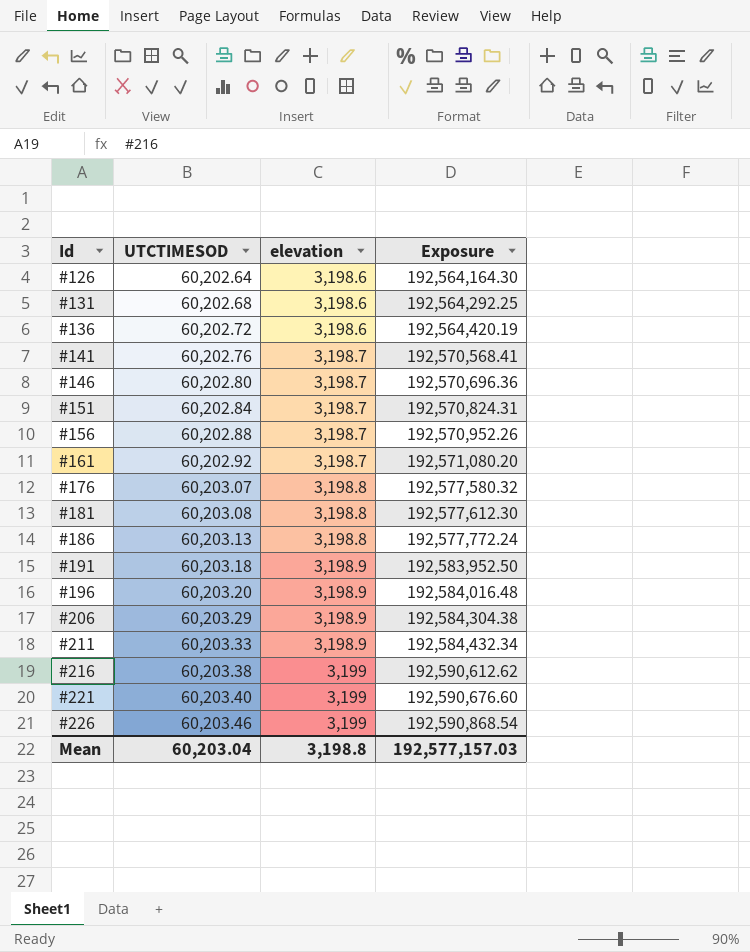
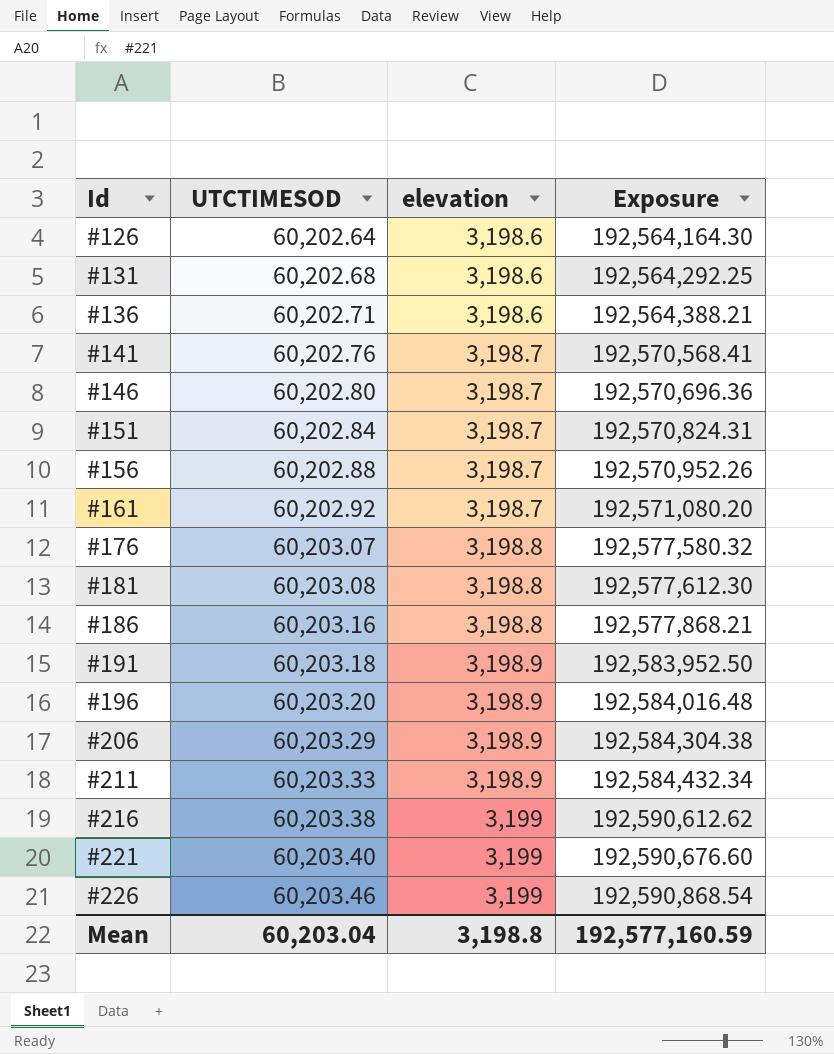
#136 | UTCTIMESOD: 60,202.72 -> 60,202.71
#136 | Exposure: 192,564,420.19 -> 192,564,388.21
#186 | UTCTIMESOD: 60,203.13 -> 60,203.16
#186 | Exposure: 192,577,772.24 -> 192,577,868.21
Mean | Exposure: 192,577,157.03 -> 192,577,160.59

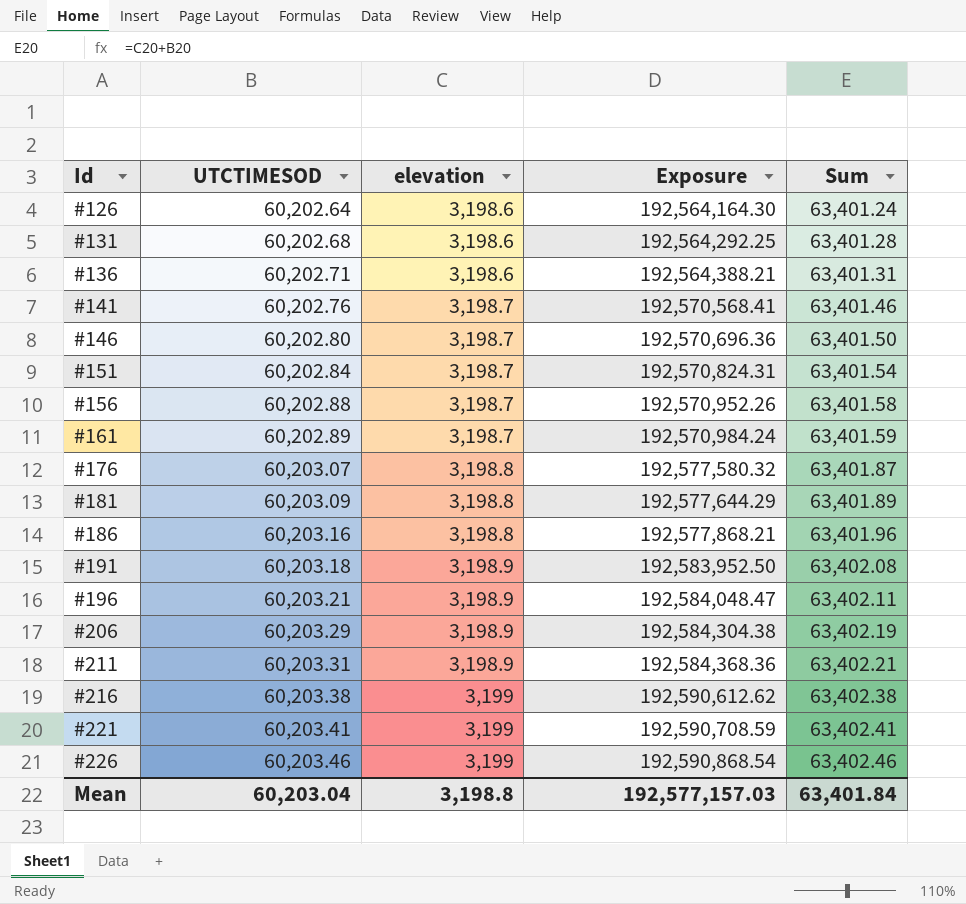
column Sum | formula: none -> [UTCTIMESOD] + [elevation]
#161 | UTCTIMESOD: 60,202.92 -> 60,202.89
#161 | Exposure: 192,571,080.20 -> 192,570,984.24
#181 | UTCTIMESOD: 60,203.08 -> 60,203.09
#181 | Exposure: 192,577,612.30 -> 192,577,644.29
#196 | UTCTIMESOD: 60,203.20 -> 60,203.21
#196 | Exposure: 192,584,016.48 -> 192,584,048.47
#211 | UTCTIMESOD: 60,203.33 -> 60,203.31
#211 | Exposure: 192,584,432.34 -> 192,584,368.36
#221 | UTCTIMESOD: 60,203.40 -> 60,203.41
#221 | Exposure: 192,590,676.60 -> 192,590,708.59
Mean | Exposure: 192,577,160.59 -> 192,577,157.03

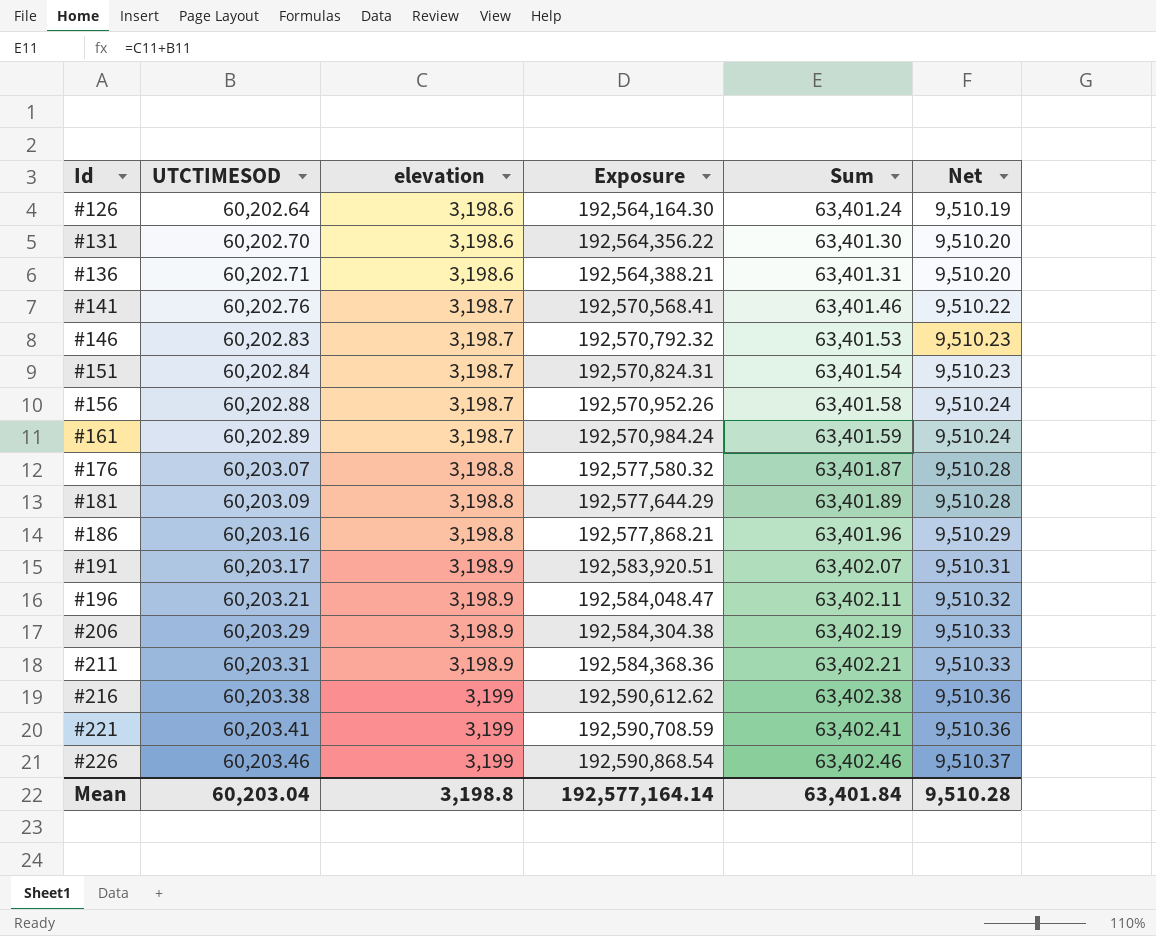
column Net | formula: none -> [Sum] * 0.15
#131 | UTCTIMESOD: 60,202.68 -> 60,202.70
#131 | Exposure: 192,564,292.25 -> 192,564,356.22
#131 | Sum: 63,401.28 -> 63,401.30
#146 | UTCTIMESOD: 60,202.80 -> 60,202.83
#146 | Exposure: 192,570,696.36 -> 192,570,792.32
#146 | Sum: 63,401.50 -> 63,401.53
#191 | UTCTIMESOD: 60,203.18 -> 60,203.17
#191 | Exposure: 192,583,952.50 -> 192,583,920.51
#191 | Sum: 63,402.08 -> 63,402.07
Mean | Exposure: 192,577,157.03 -> 192,577,164.14

